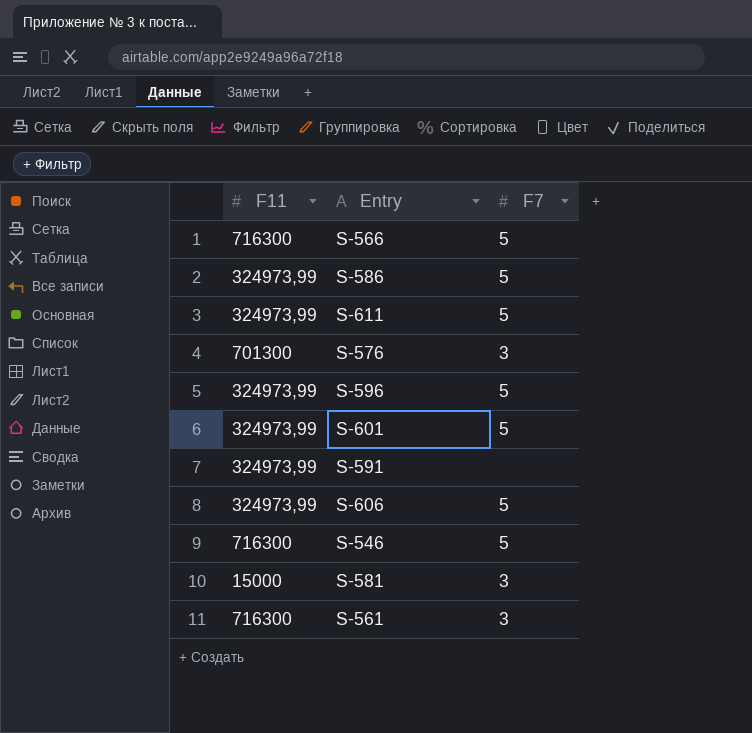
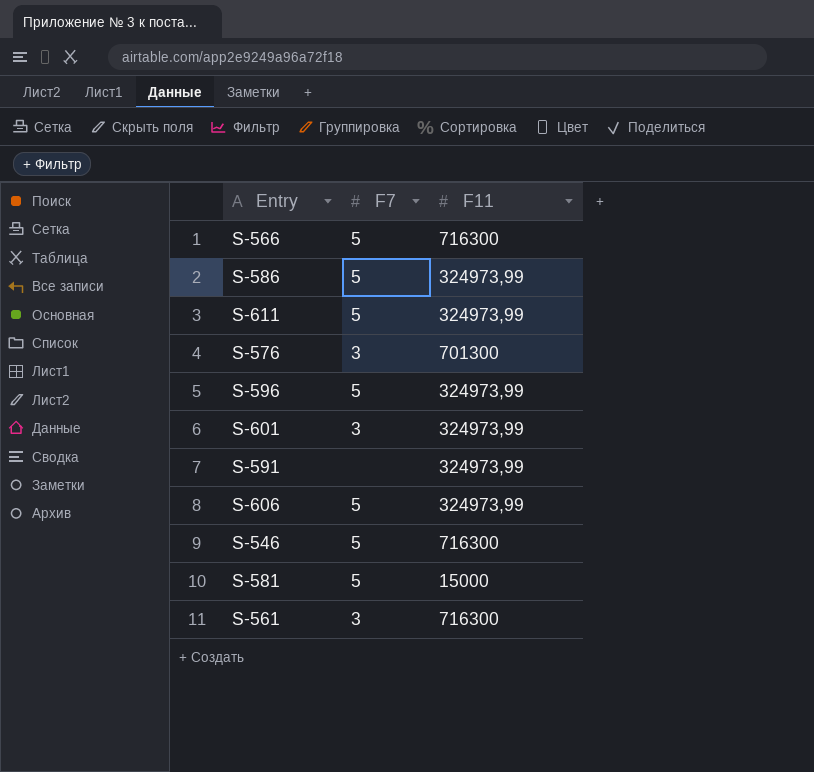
column F11 | position: 1 -> 3
S-601 | F7: 5 -> 3
S-581 | F7: 3 -> 5

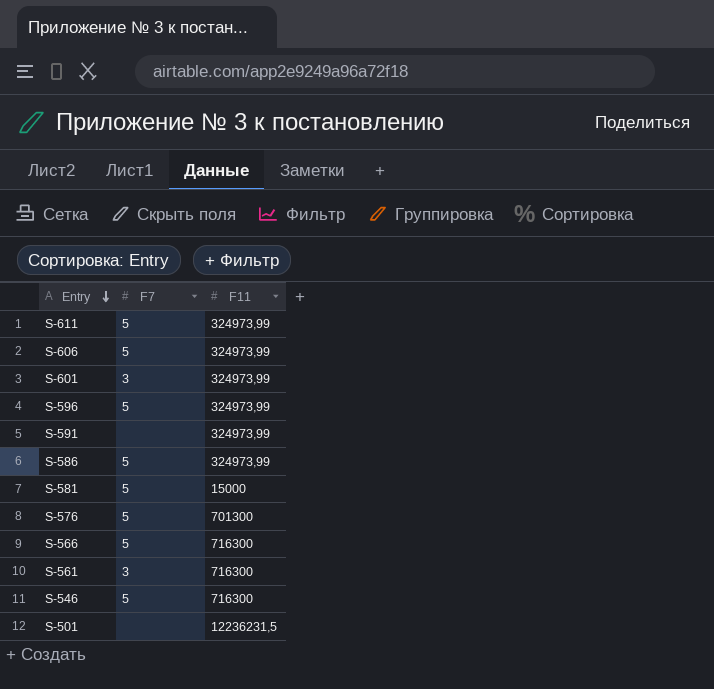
row order: none -> Entry descending
S-576 | F7: 3 -> 5
row S-501: none -> none | 12236231,5

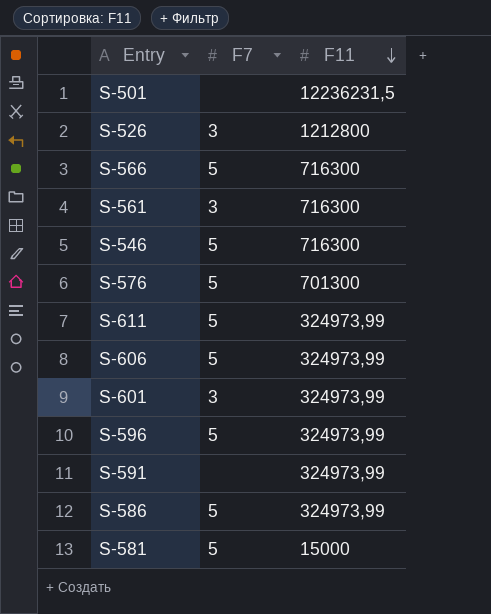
row order: Entry descending -> F11 descending
row S-526: none -> 3 | 1212800

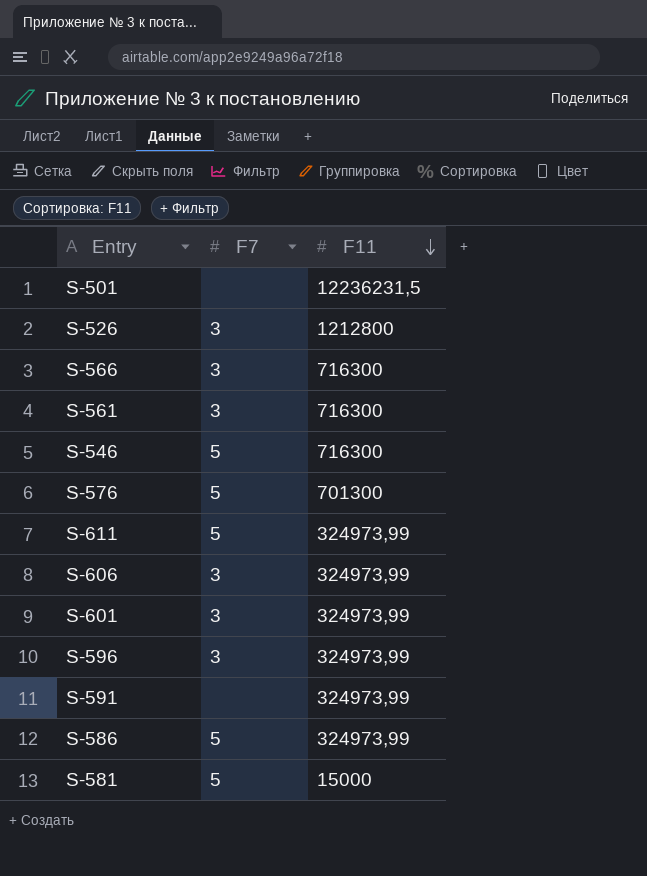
S-566 | F7: 5 -> 3
S-606 | F7: 5 -> 3
S-596 | F7: 5 -> 3

